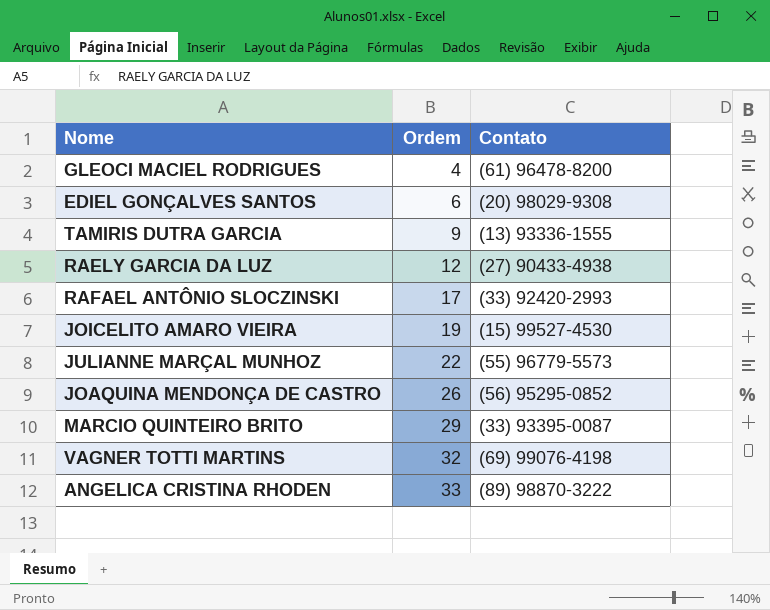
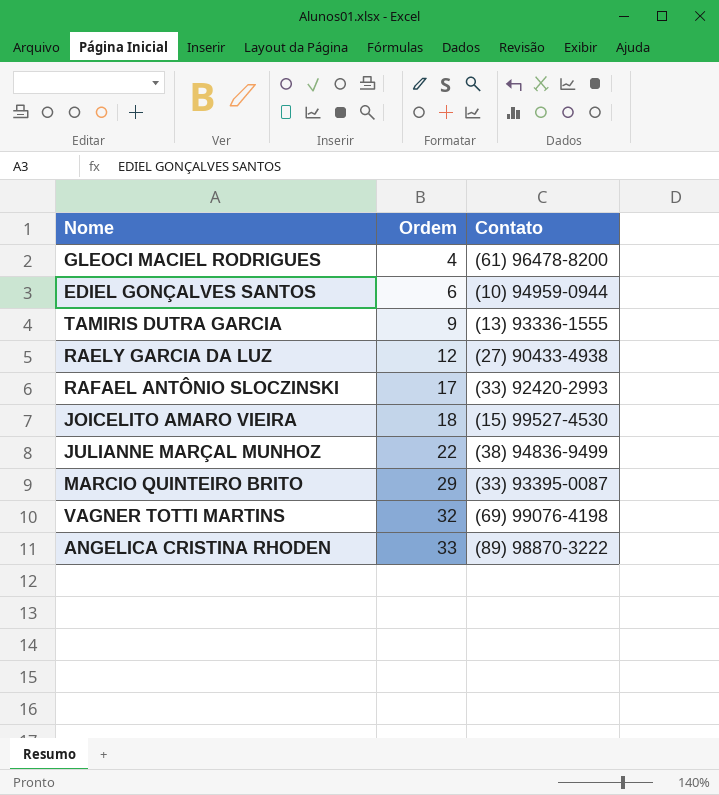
row JOAQUINA MENDONÇA DE CASTRO: 26 | (56) 95295-0852 -> none
EDIEL GONÇALVES SANTOS | Contato: (20) 98029-9308 -> (10) 94959-0944
JOICELITO AMARO VIEIRA | Ordem: 19 -> 18
JULIANNE MARÇAL MUNHOZ | Contato: (55) 96779-5573 -> (38) 94836-9499

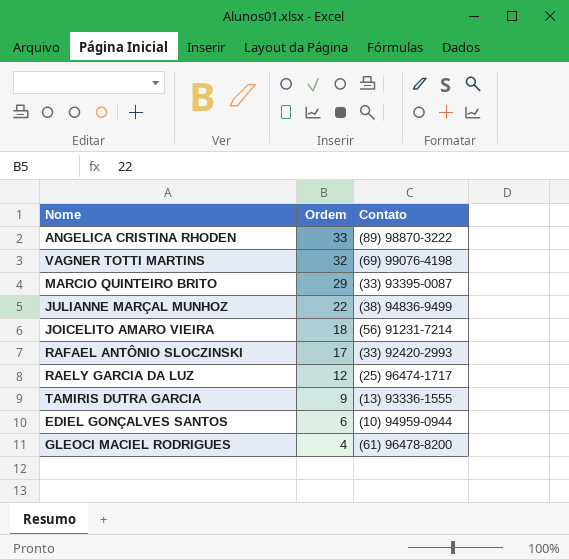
row order: Ordem ascending -> Ordem descending
JOICELITO AMARO VIEIRA | Contato: (15) 99527-4530 -> (56) 91231-7214
RAELY GARCIA DA LUZ | Contato: (27) 90433-4938 -> (25) 96474-1717

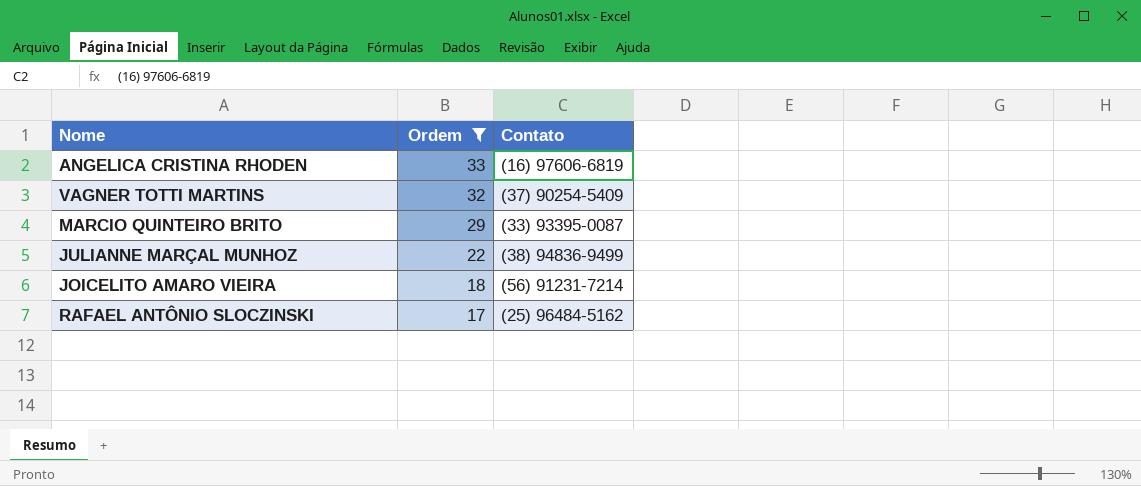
filter: none -> Ordem >= 17
ANGELICA CRISTINA RHODEN | Contato: (89) 98870-3222 -> (16) 97606-6819
VAGNER TOTTI MARTINS | Contato: (69) 99076-4198 -> (37) 90254-5409
RAFAEL ANTÔNIO SLOCZINSKI | Contato: (33) 92420-2993 -> (25) 96484-5162

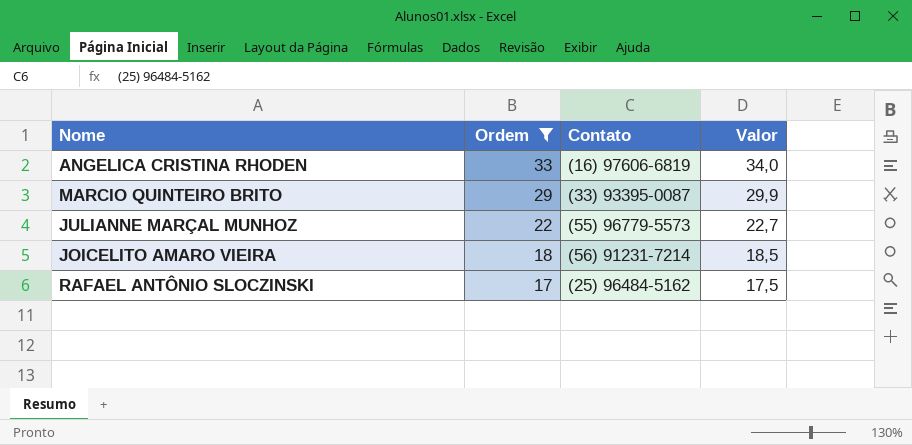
column Valor | formula: none -> [Ordem] * 1,03
row VAGNER TOTTI MARTINS: 32 | (37) 90254-5409 -> none
JULIANNE MARÇAL MUNHOZ | Contato: (38) 94836-9499 -> (55) 96779-5573

